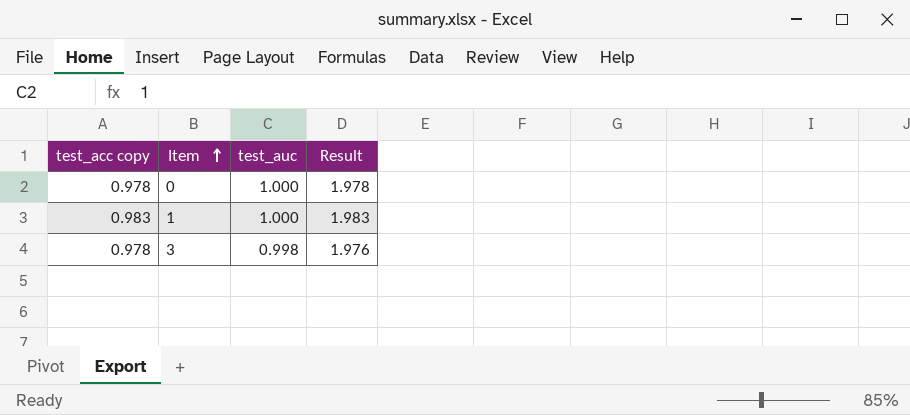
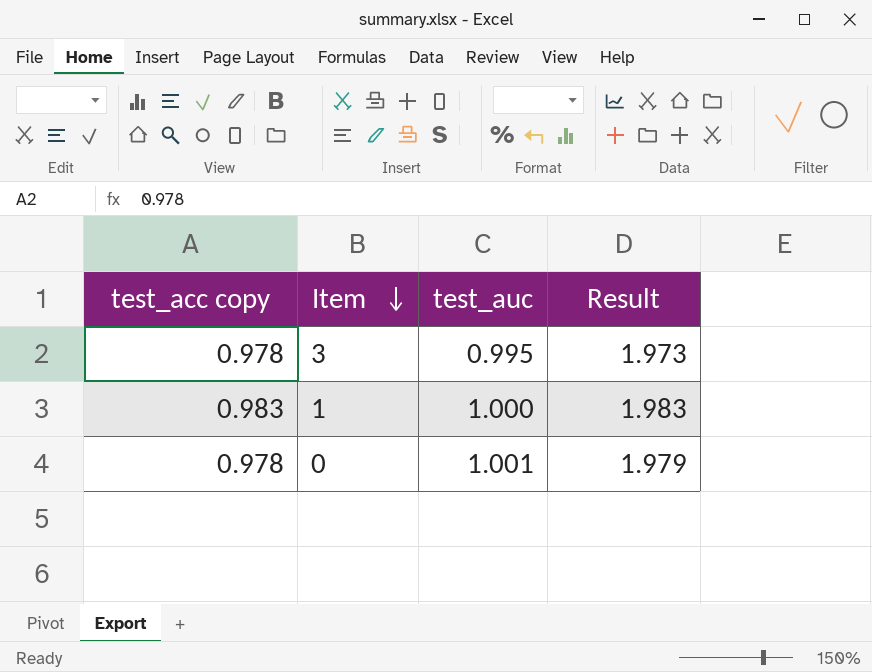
row order: Item ascending -> Item descending
3 | test_auc: 0.998 -> 0.995
3 | Result: 1.976 -> 1.973
0 | test_auc: 1.000 -> 1.001
0 | Result: 1.978 -> 1.979

